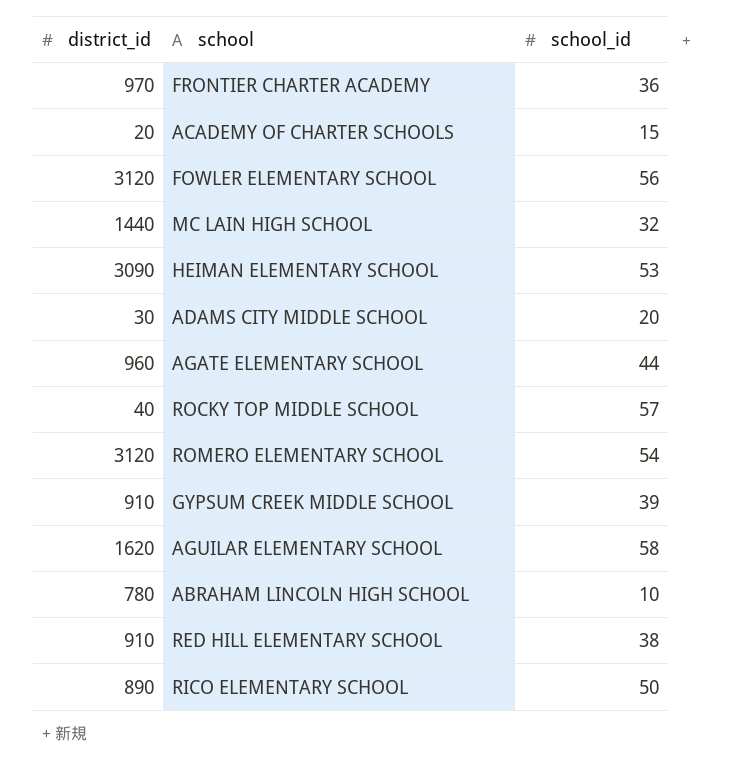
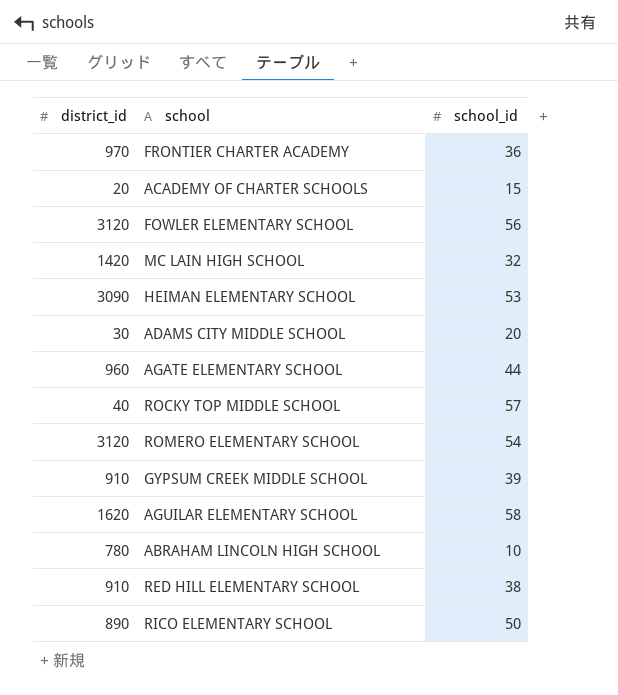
MC LAIN HIGH SCHOOL | district_id: 1440 -> 1420

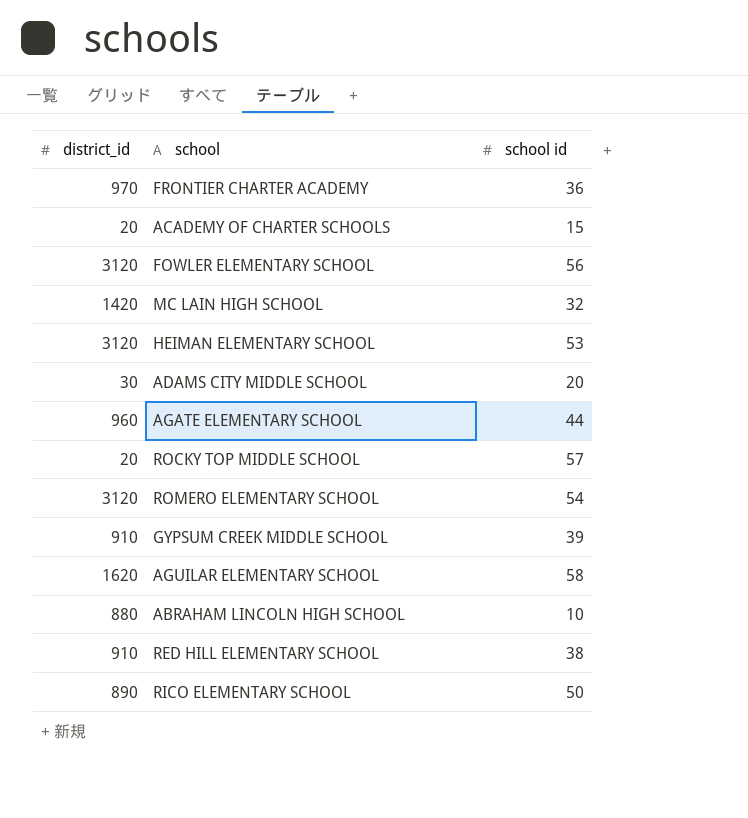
column name: school_id -> school id
HEIMAN ELEMENTARY SCHOOL | district_id: 3090 -> 3120
ROCKY TOP MIDDLE SCHOOL | district_id: 40 -> 20
ABRAHAM LINCOLN HIGH SCHOOL | district_id: 780 -> 880

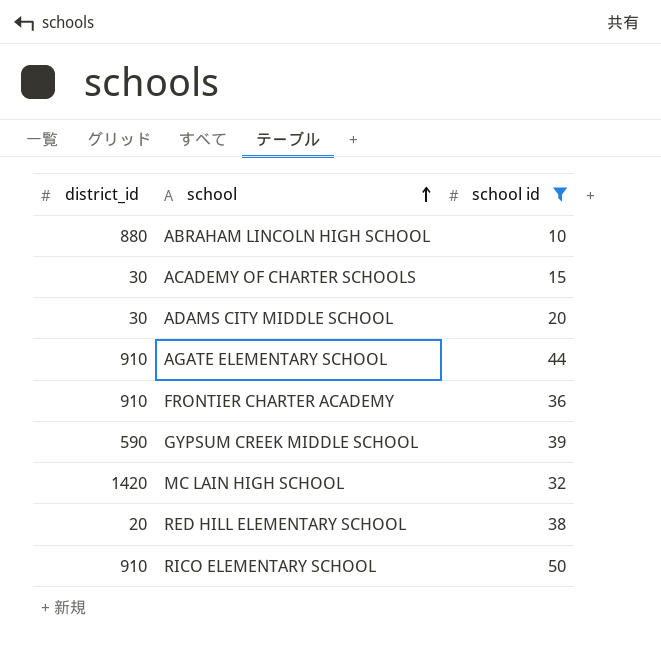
filter: none -> school id <= 50
row order: none -> school ascending
ACADEMY OF CHARTER SCHOOLS | district_id: 20 -> 30
AGATE ELEMENTARY SCHOOL | district_id: 960 -> 910
FRONTIER CHARTER ACADEMY | district_id: 970 -> 910
GYPSUM CREEK MIDDLE SCHOOL | district_id: 910 -> 590
RED HILL ELEMENTARY SCHOOL | district_id: 910 -> 20
RICO ELEMENTARY SCHOOL | district_id: 890 -> 910

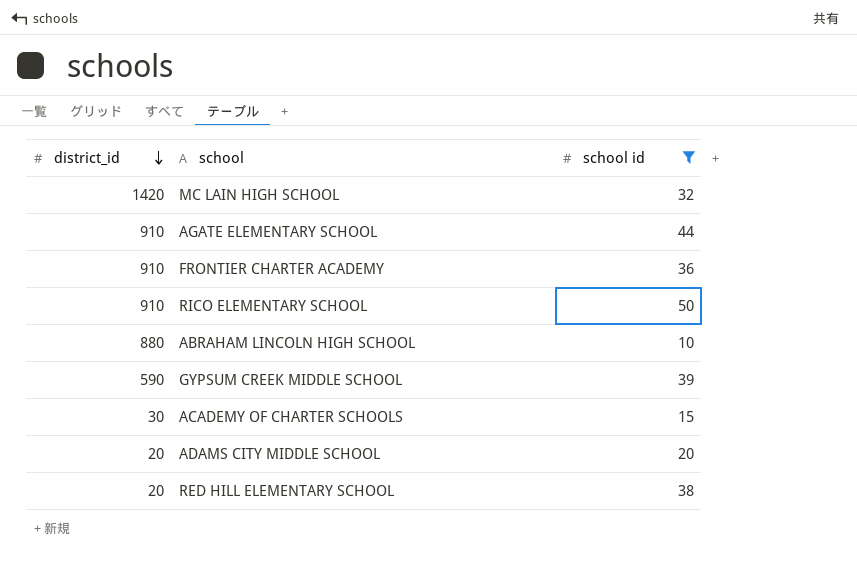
row order: school ascending -> district_id descending
ADAMS CITY MIDDLE SCHOOL | district_id: 30 -> 20

